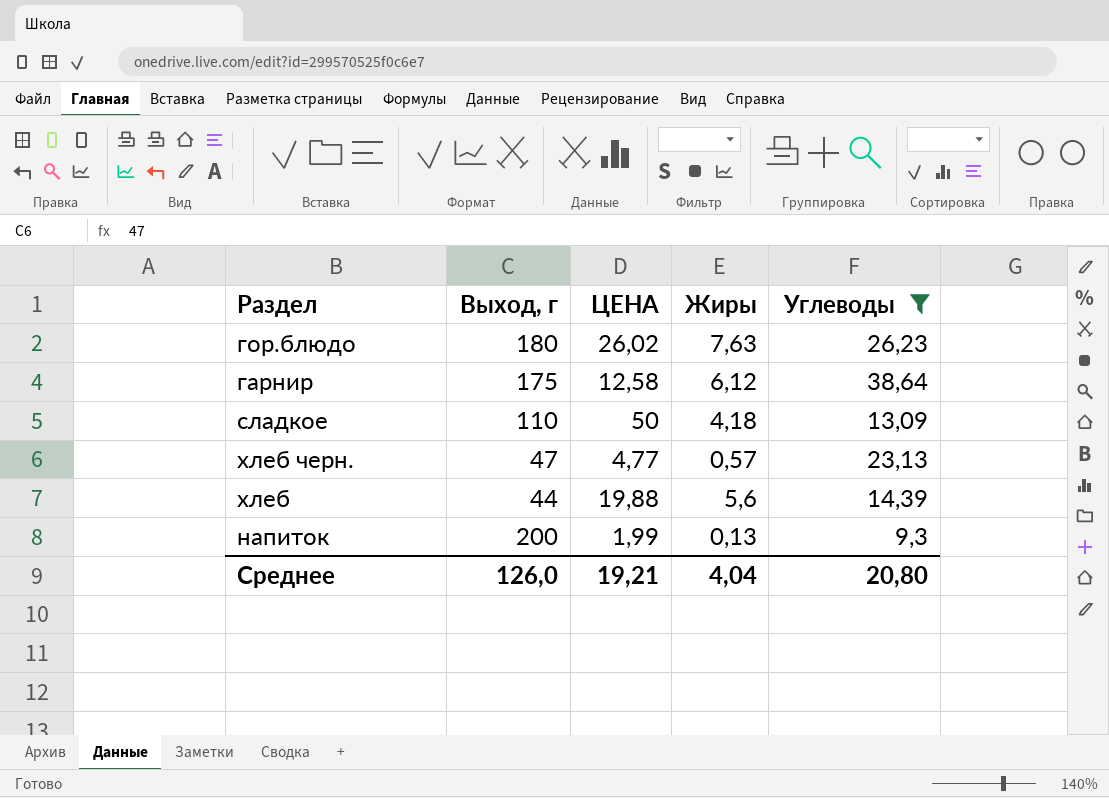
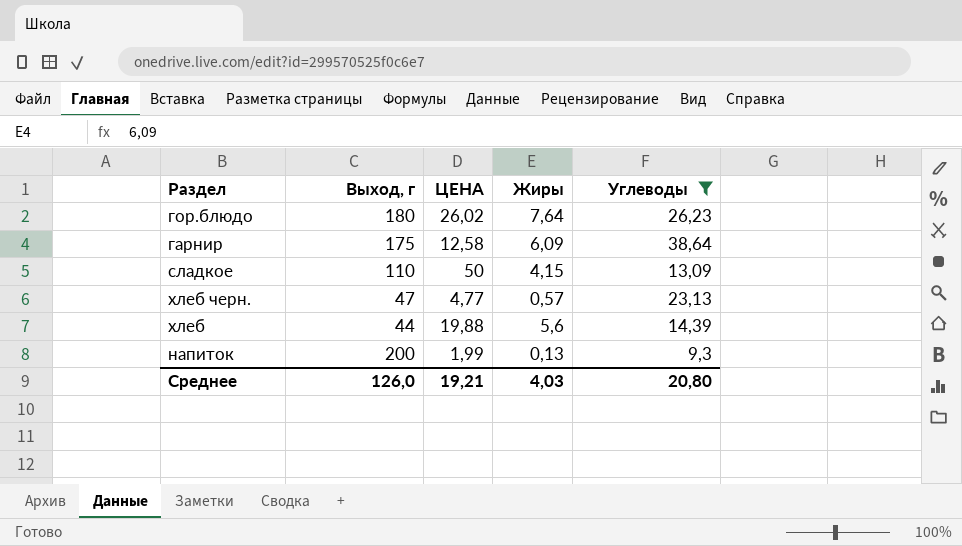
гор.блюдо | Жиры: 7,63 -> 7,64
гарнир | Жиры: 6,12 -> 6,09
сладкое | Жиры: 4,18 -> 4,15
Среднее | Жиры: 4,04 -> 4,03

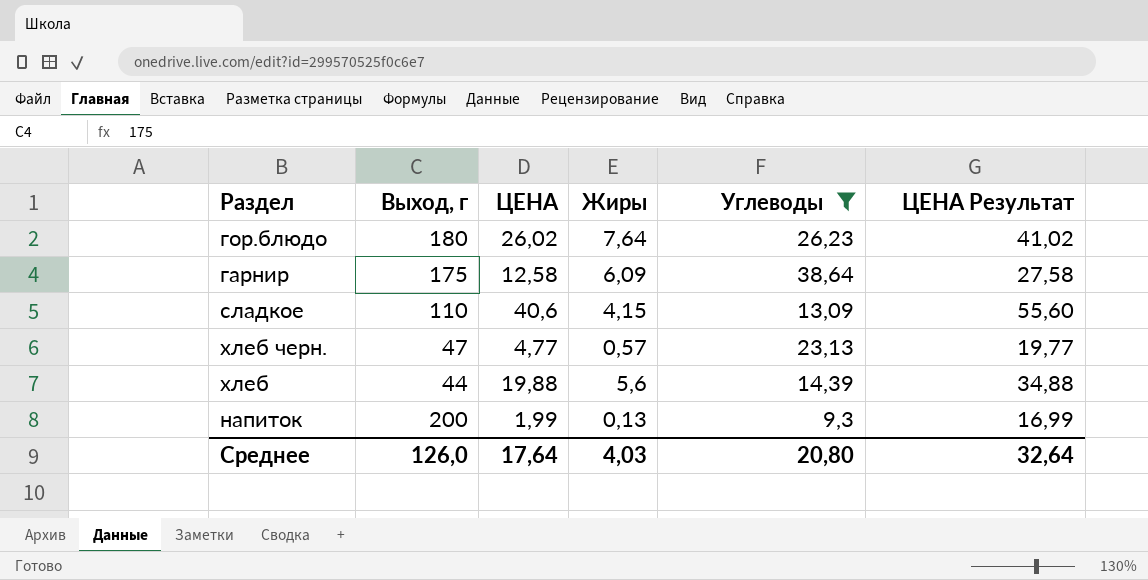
column ЦЕНА Результат | formula: none -> [ЦЕНА] + 15
сладкое | ЦЕНА: 50 -> 40,6
Среднее | ЦЕНА: 19,21 -> 17,64

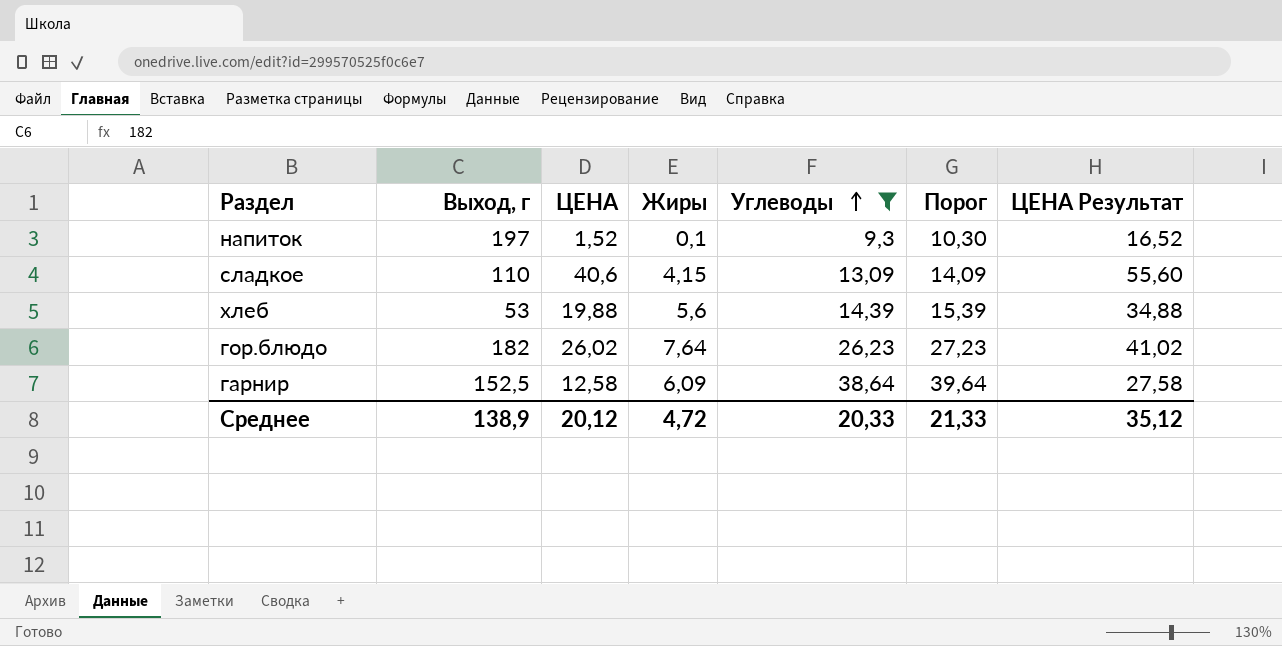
row order: none -> Углеводы ascending
column Порог | formula: none -> [Углеводы] + 1
row хлеб черн.: 47 | 4,77 | 0,57 | 23,13 | 19,77 -> none
напиток | Выход, г: 200 -> 197
напиток | ЦЕНА: 1,99 -> 1,52
напиток | Жиры: 0,13 -> 0,1
напиток | ЦЕНА Результат: 16,99 -> 16,52
хлеб | Выход, г: 44 -> 53
гор.блюдо | Выход, г: 180 -> 182
гарнир | Выход, г: 175 -> 152,5
Среднее | Выход, г: 126,0 -> 138,9
Среднее | ЦЕНА: 17,64 -> 20,12
Среднее | Жиры: 4,03 -> 4,72
Среднее | Углеводы: 20,80 -> 20,33
Среднее | ЦЕНА Результат: 32,64 -> 35,12

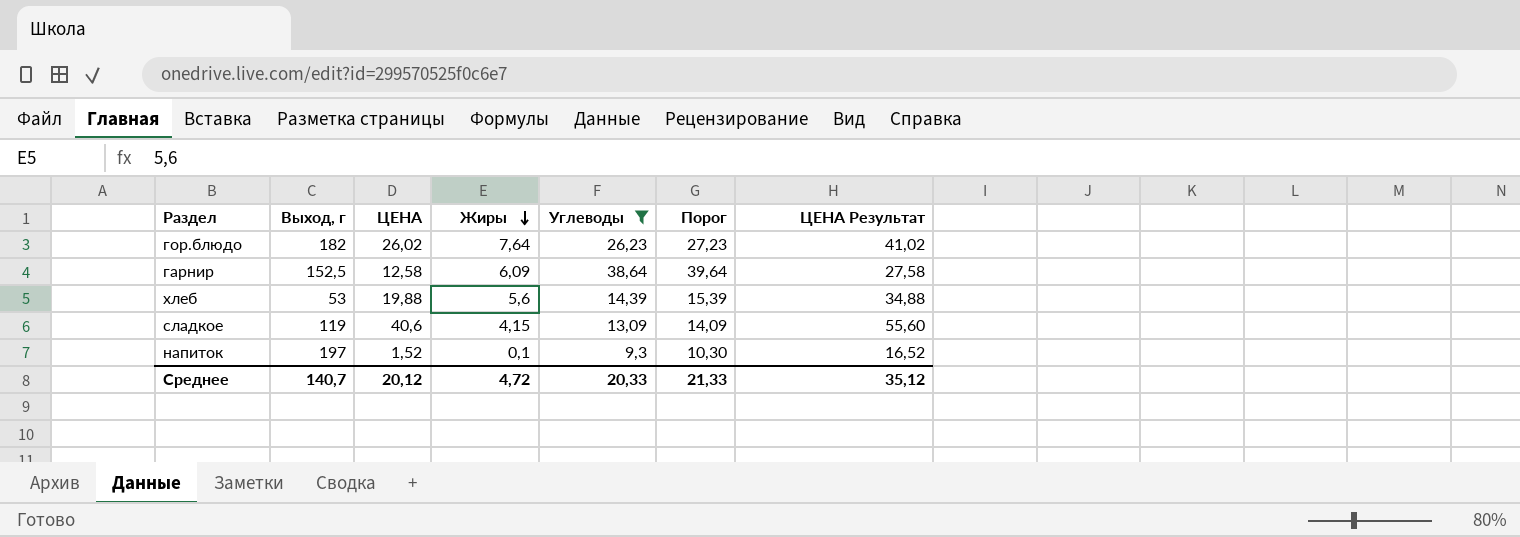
row order: Углеводы ascending -> Жиры descending
сладкое | Выход, г: 110 -> 119
Среднее | Выход, г: 138,9 -> 140,7

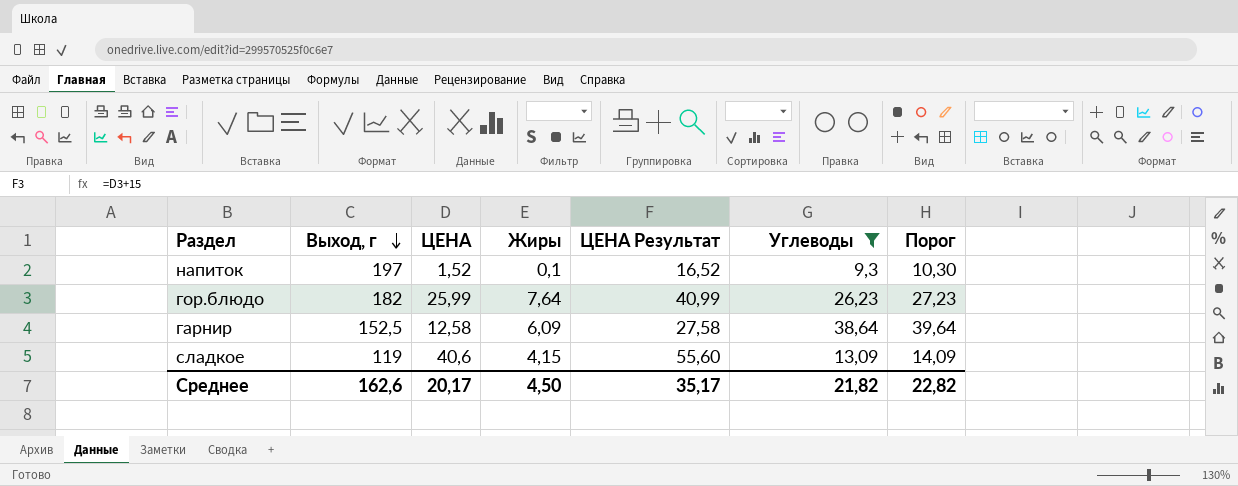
row order: Жиры descending -> Выход, г descending
column ЦЕНА Результат | position: 7 -> 5
row хлеб: 53 | 19,88 | 5,6 | 14,39 | 15,39 | 34,88 -> none
гор.блюдо | ЦЕНА: 26,02 -> 25,99
гор.блюдо | ЦЕНА Результат: 41,02 -> 40,99
Среднее | Выход, г: 140,7 -> 162,6
Среднее | ЦЕНА: 20,12 -> 20,17
Среднее | Жиры: 4,72 -> 4,50
Среднее | ЦЕНА Результат: 35,12 -> 35,17
Среднее | Углеводы: 20,33 -> 21,82
Среднее | Порог: 21,33 -> 22,82

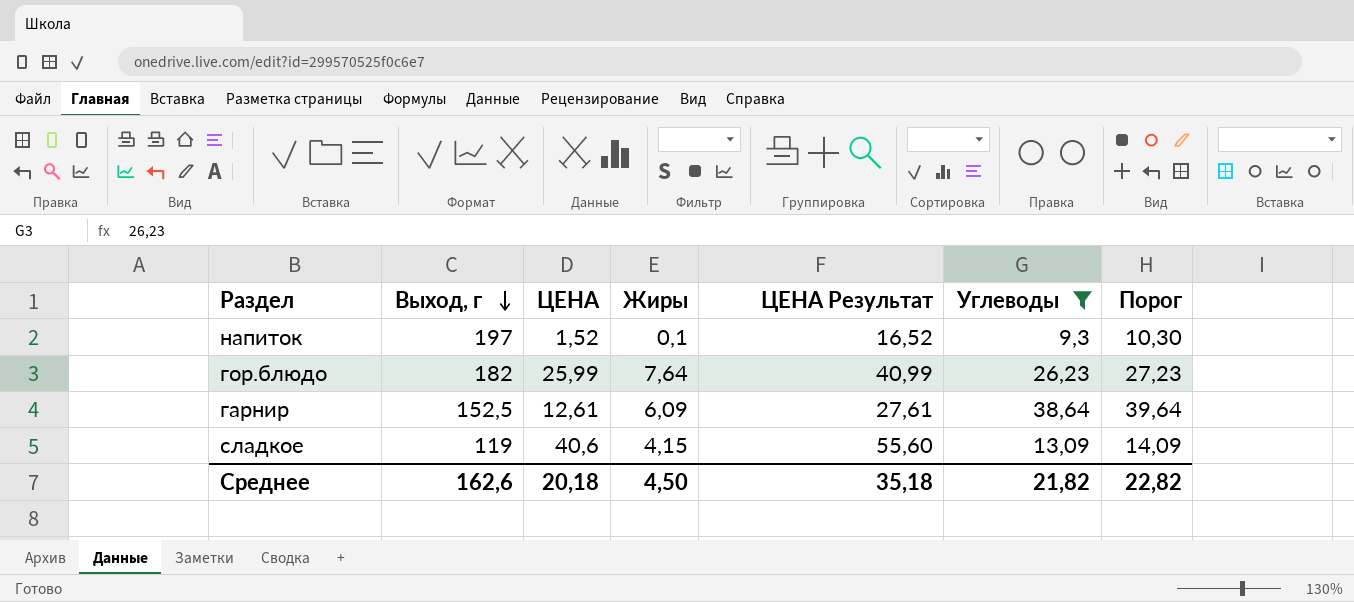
гарнир | ЦЕНА: 12,58 -> 12,61
гарнир | ЦЕНА Результат: 27,58 -> 27,61
Среднее | ЦЕНА: 20,17 -> 20,18
Среднее | ЦЕНА Результат: 35,17 -> 35,18

